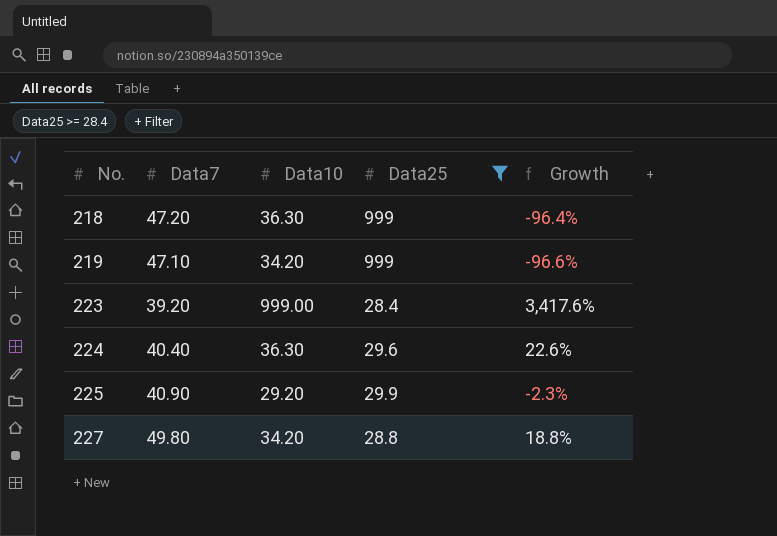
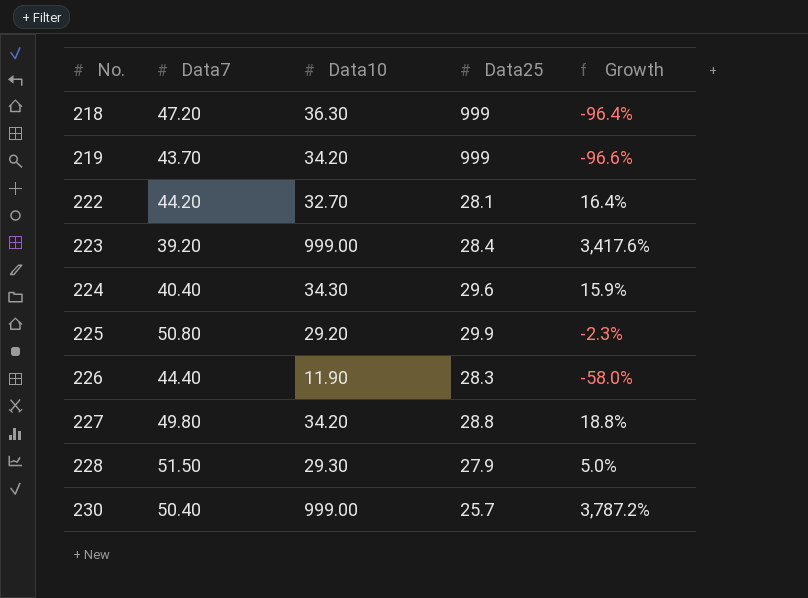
filter: Data25 >= 28.4 -> none
219 | Data7: 47.10 -> 43.70
224 | Data10: 36.30 -> 34.30
224 | Growth: 22.6% -> 15.9%
225 | Data7: 40.90 -> 50.80

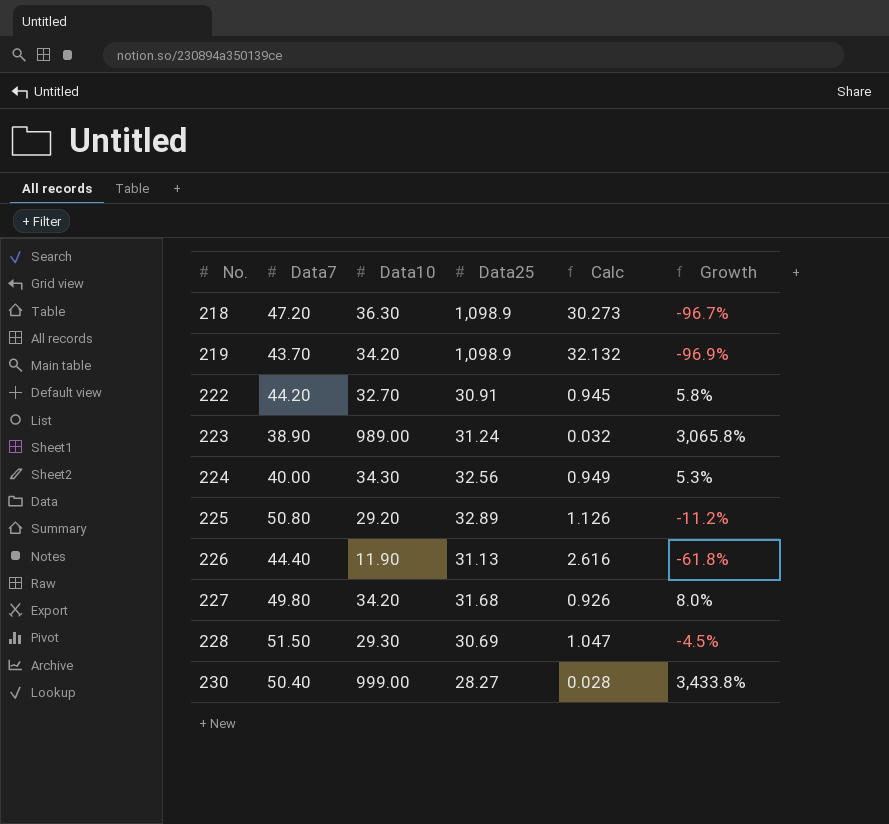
column Calc | formula: none -> [Data25] / [Data10]
218 | Data25: 999 -> 1,098.9
218 | Growth: -96.4% -> -96.7%
219 | Data25: 999 -> 1,098.9
219 | Growth: -96.6% -> -96.9%
222 | Data25: 28.1 -> 30.91
222 | Growth: 16.4% -> 5.8%
223 | Data7: 39.20 -> 38.90
223 | Data10: 999.00 -> 989.00
223 | Data25: 28.4 -> 31.24
223 | Growth: 3,417.6% -> 3,065.8%
224 | Data7: 40.40 -> 40.00
224 | Data25: 29.6 -> 32.56
224 | Growth: 15.9% -> 5.3%
225 | Data25: 29.9 -> 32.89
225 | Growth: -2.3% -> -11.2%
226 | Data25: 28.3 -> 31.13
226 | Growth: -58.0% -> -61.8%
227 | Data25: 28.8 -> 31.68
227 | Growth: 18.8% -> 8.0%
228 | Data25: 27.9 -> 30.69
228 | Growth: 5.0% -> -4.5%
230 | Data25: 25.7 -> 28.27
230 | Growth: 3,787.2% -> 3,433.8%

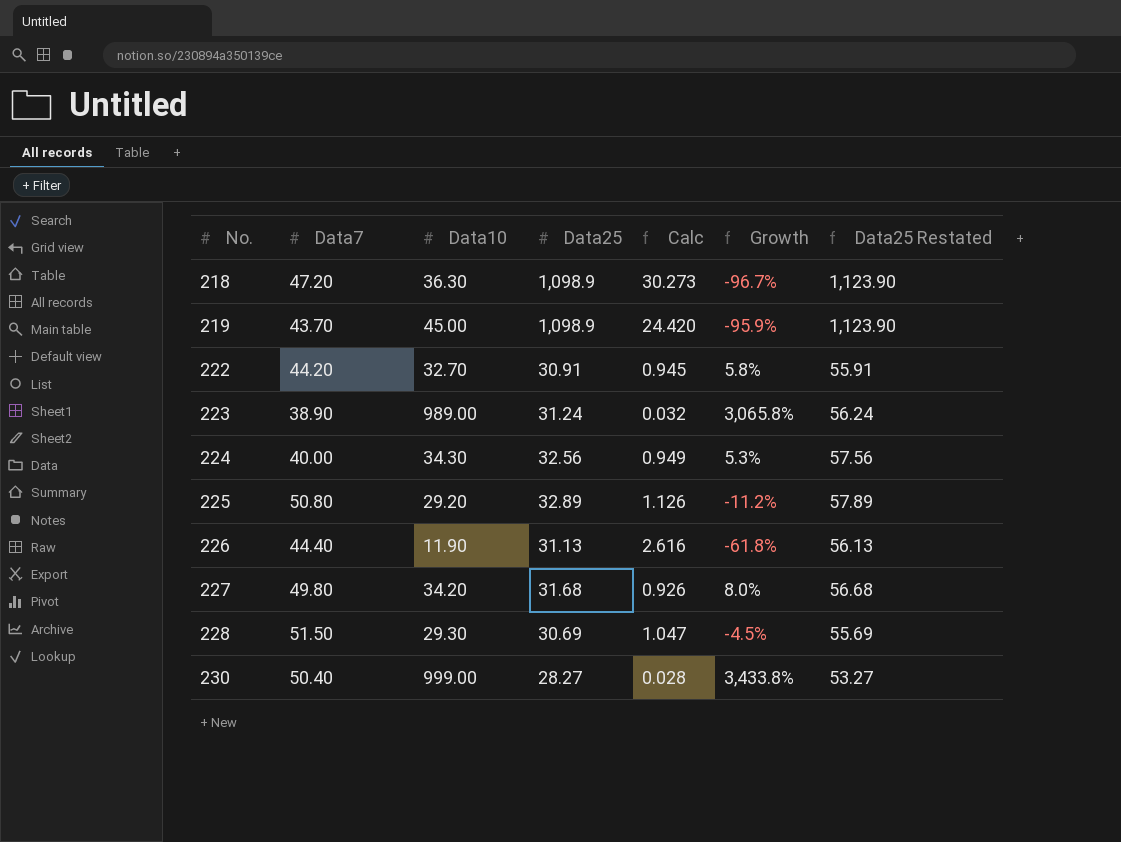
column Data25 Restated | formula: none -> [Data25] + 25
219 | Data10: 34.20 -> 45.00
219 | Calc: 32.132 -> 24.420
219 | Growth: -96.9% -> -95.9%

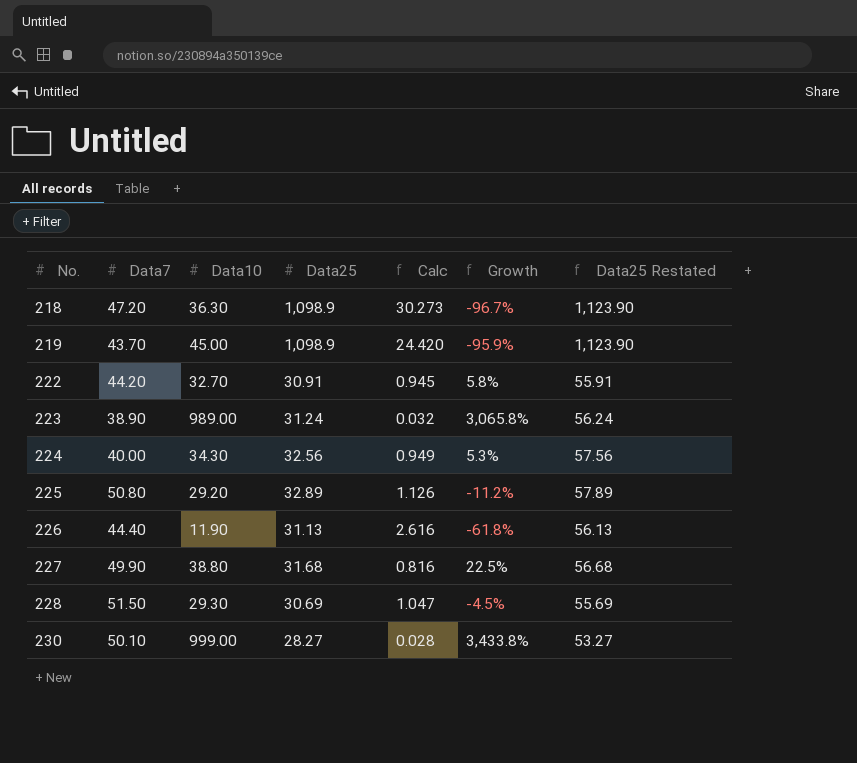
227 | Data7: 49.80 -> 49.90
227 | Data10: 34.20 -> 38.80
227 | Calc: 0.926 -> 0.816
227 | Growth: 8.0% -> 22.5%
230 | Data7: 50.40 -> 50.10

